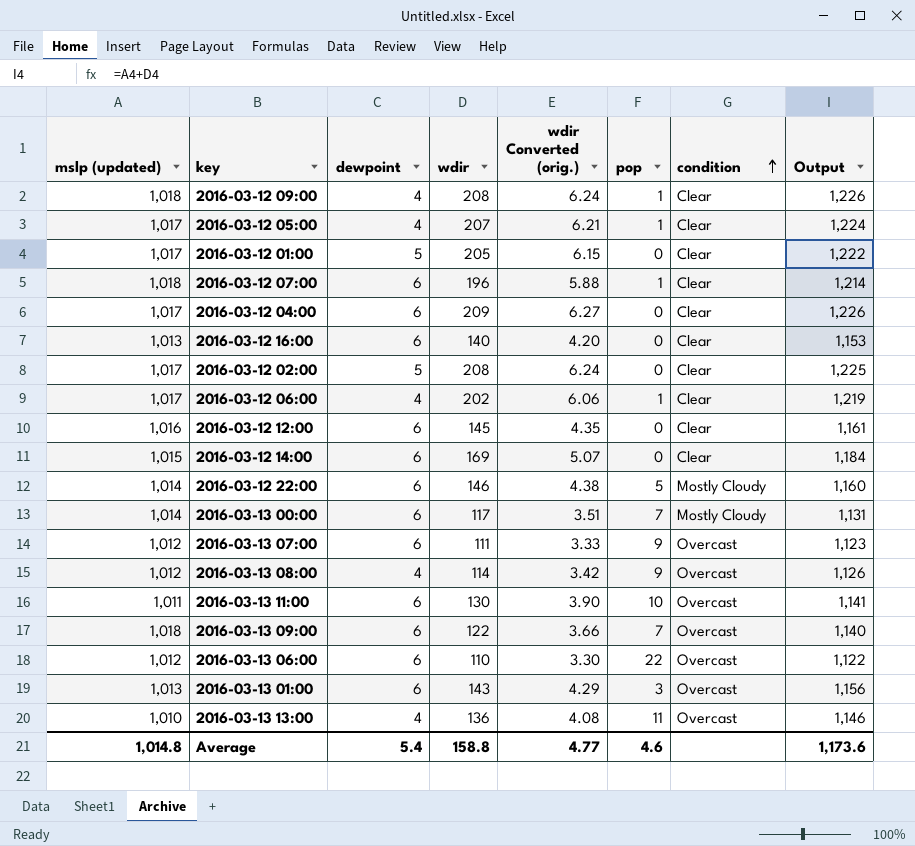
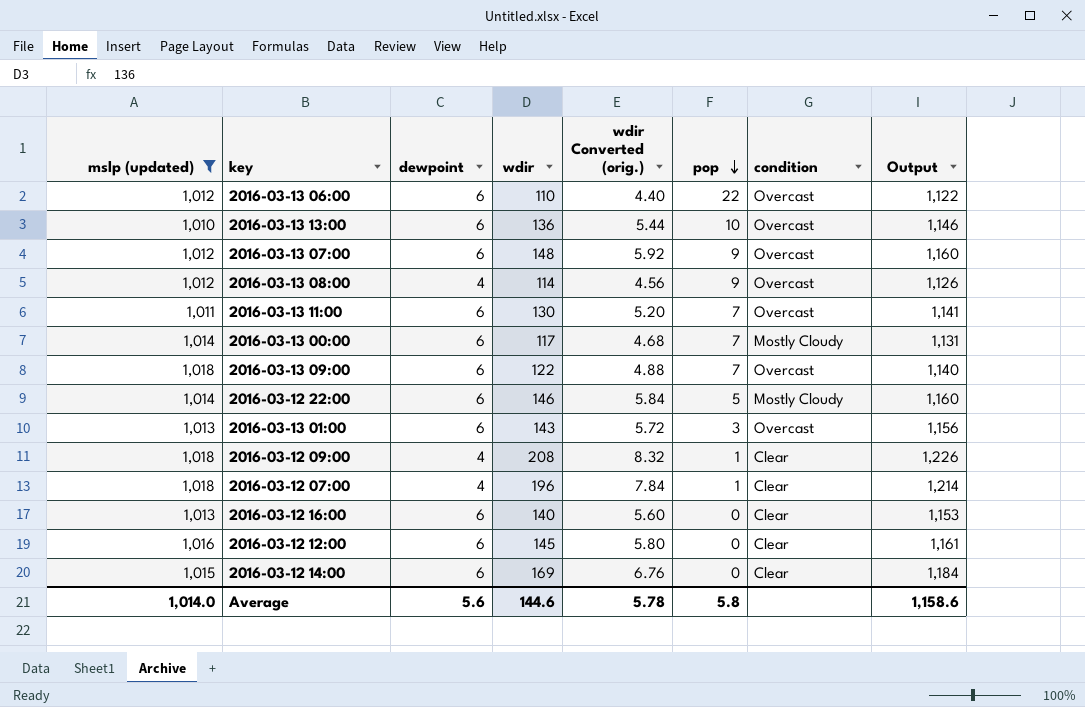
filter: none -> mslp (updated) != 1,017
row order: condition ascending -> pop descending
column wdir Converted (orig.) | formula: [wdir] * 0.03 -> [wdir] * 0.04
2016-03-13 13:00 | dewpoint: 4 -> 6
2016-03-13 13:00 | pop: 11 -> 10
2016-03-13 07:00 | wdir: 111 -> 148
2016-03-13 07:00 | Output: 1,123 -> 1,160
2016-03-13 11:00 | pop: 10 -> 7
2016-03-12 07:00 | dewpoint: 6 -> 4
Average | mslp (updated): 1,014.8 -> 1,014.0
Average | dewpoint: 5.4 -> 5.6
Average | wdir: 158.8 -> 144.6
Average | wdir Converted (orig.): 4.77 -> 5.78
Average | pop: 4.6 -> 5.8
Average | Output: 1,173.6 -> 1,158.6

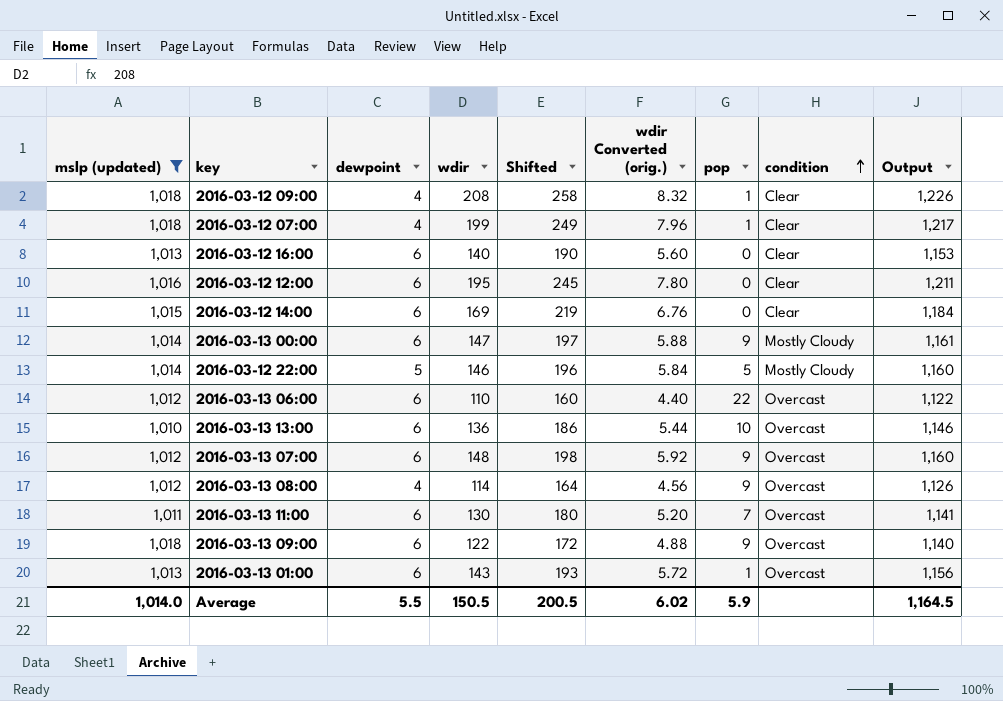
row order: pop descending -> condition ascending
column Shifted | formula: none -> [wdir] + 50
2016-03-12 07:00 | wdir: 196 -> 199
2016-03-12 07:00 | wdir Converted (orig.): 7.84 -> 7.96
2016-03-12 07:00 | Output: 1,214 -> 1,217
2016-03-12 12:00 | wdir: 145 -> 195
2016-03-12 12:00 | wdir Converted (orig.): 5.80 -> 7.80
2016-03-12 12:00 | Output: 1,161 -> 1,211
2016-03-13 00:00 | wdir: 117 -> 147
2016-03-13 00:00 | wdir Converted (orig.): 4.68 -> 5.88
2016-03-13 00:00 | pop: 7 -> 9
2016-03-13 00:00 | Output: 1,131 -> 1,161
2016-03-12 22:00 | dewpoint: 6 -> 5
2016-03-13 09:00 | pop: 7 -> 9
2016-03-13 01:00 | pop: 3 -> 1
Average | dewpoint: 5.6 -> 5.5
Average | wdir: 144.6 -> 150.5
Average | wdir Converted (orig.): 5.78 -> 6.02
Average | pop: 5.8 -> 5.9
Average | Output: 1,158.6 -> 1,164.5

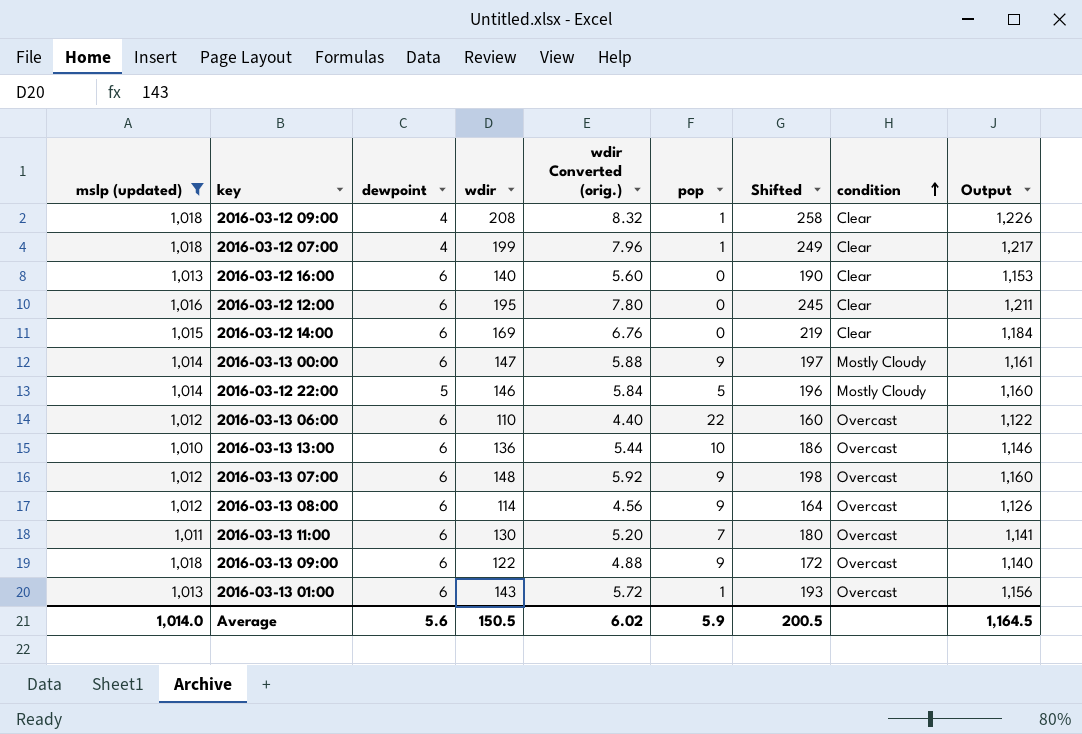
column Shifted | position: 5 -> 7
2016-03-13 08:00 | dewpoint: 4 -> 6
Average | dewpoint: 5.5 -> 5.6

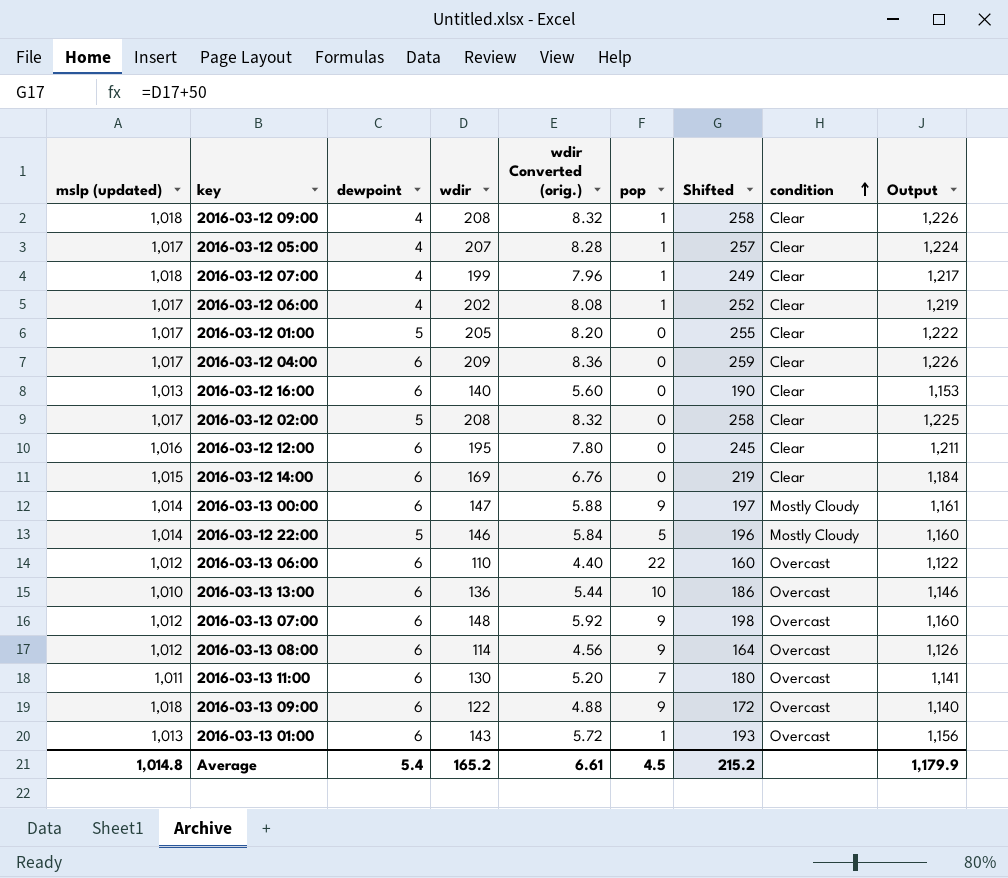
filter: mslp (updated) != 1,017 -> none
Average | mslp (updated): 1,014.0 -> 1,014.8
Average | dewpoint: 5.6 -> 5.4
Average | wdir: 150.5 -> 165.2
Average | wdir Converted (orig.): 6.02 -> 6.61
Average | pop: 5.9 -> 4.5
Average | Shifted: 200.5 -> 215.2
Average | Output: 1,164.5 -> 1,179.9

